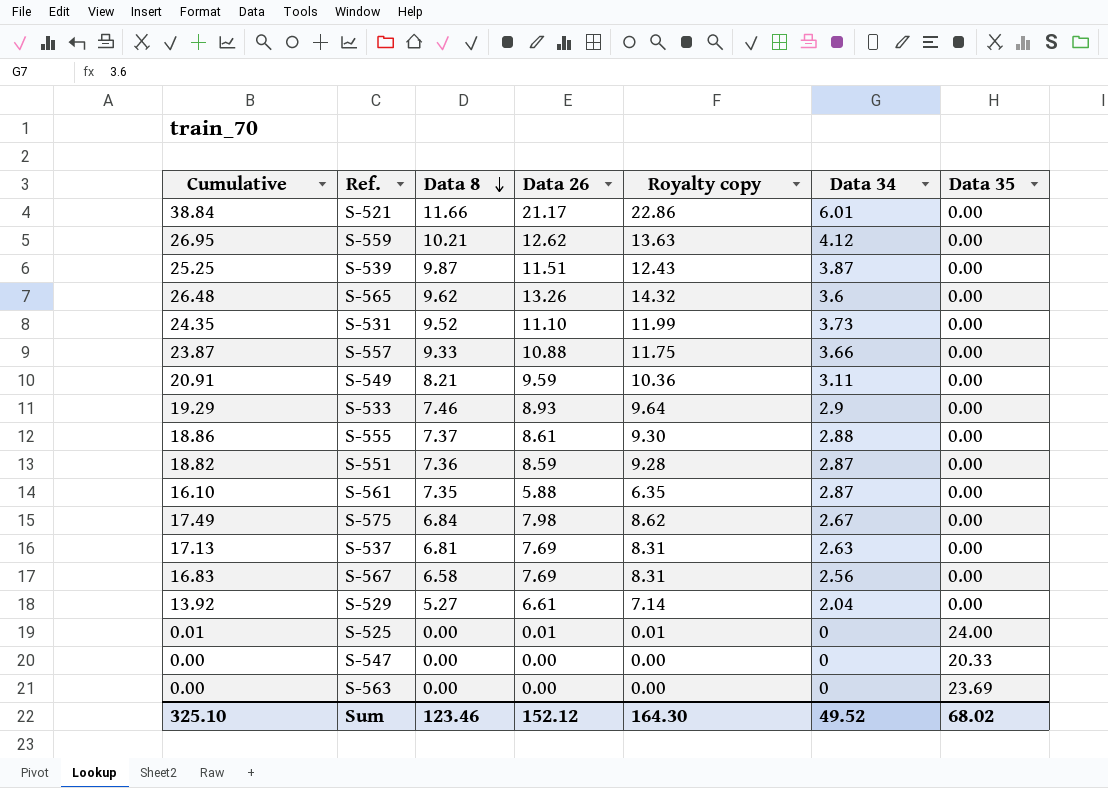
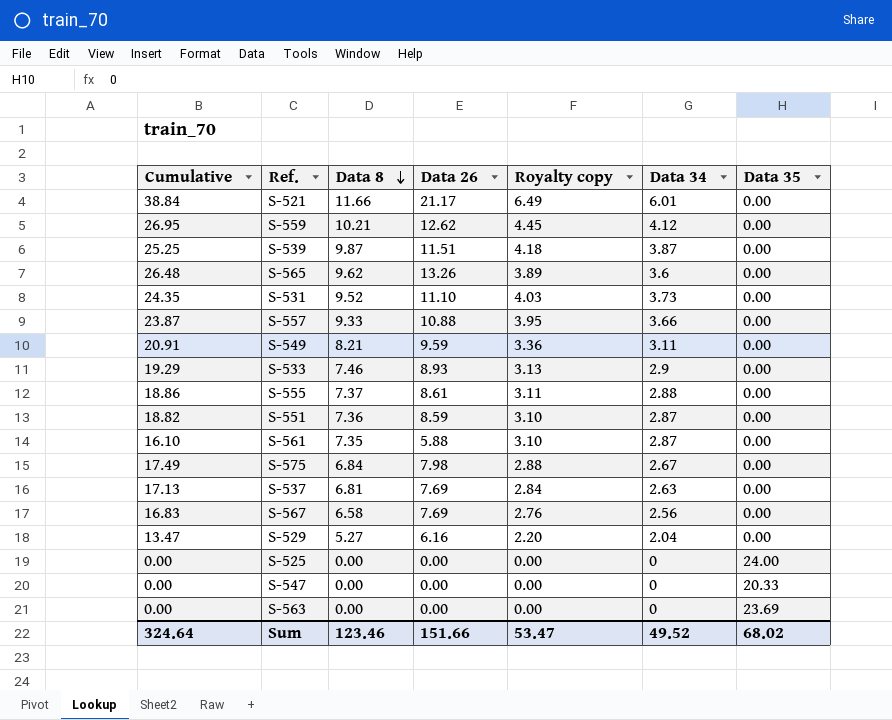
column Royalty copy | formula: [Data 26] * 1.08 -> [Data 34] * 1.08
S-529 | Cumulative: 13.92 -> 13.47
S-529 | Data 26: 6.61 -> 6.16
S-525 | Cumulative: 0.01 -> 0.00
S-525 | Data 26: 0.01 -> 0.00
Sum | Cumulative: 325.10 -> 324.64
Sum | Data 26: 152.12 -> 151.66
Sum | Royalty copy: 164.30 -> 53.47

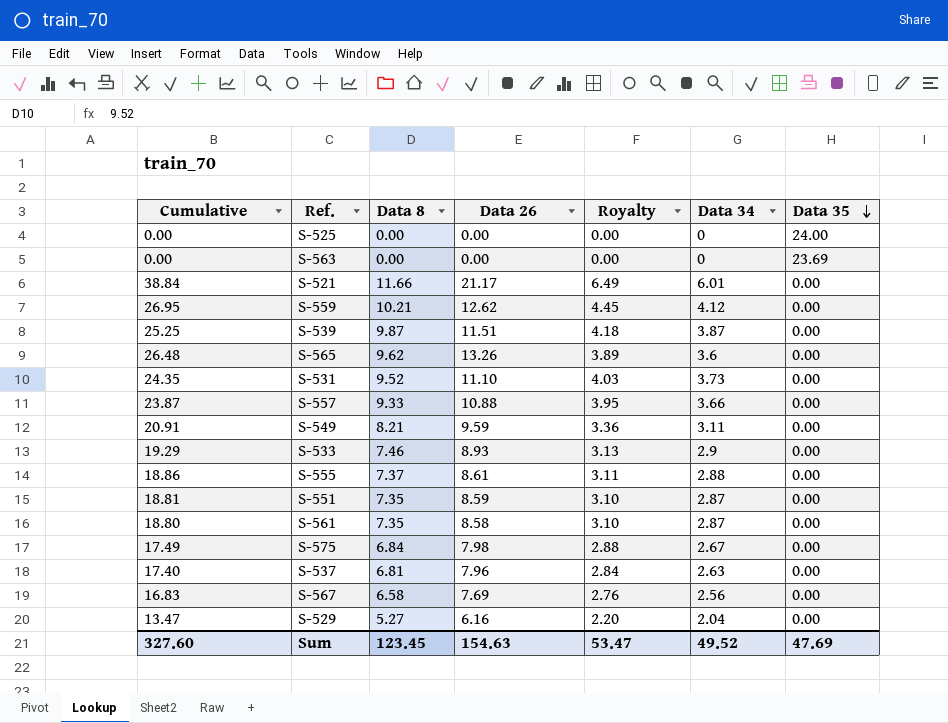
row order: Data 8 descending -> Data 35 descending
column name: Royalty copy -> Royalty
row S-547: 0.00 | 0.00 | 0.00 | 0.00 | 0 | 20.33 -> none
S-551 | Cumulative: 18.82 -> 18.81
S-551 | Data 8: 7.36 -> 7.35
S-561 | Cumulative: 16.10 -> 18.80
S-561 | Data 26: 5.88 -> 8.58
S-537 | Cumulative: 17.13 -> 17.40
S-537 | Data 26: 7.69 -> 7.96
Sum | Cumulative: 324.64 -> 327.60
Sum | Data 8: 123.46 -> 123.45
Sum | Data 26: 151.66 -> 154.63
Sum | Data 35: 68.02 -> 47.69

